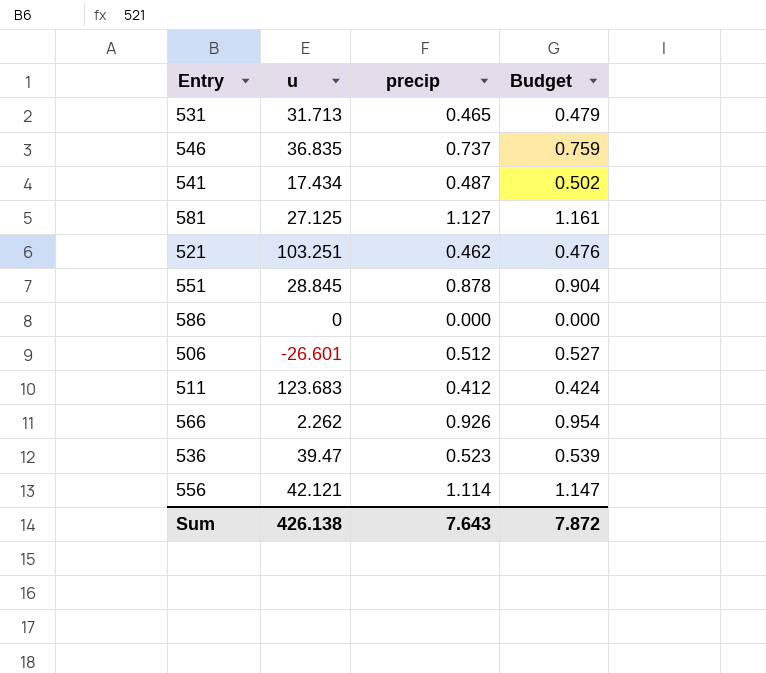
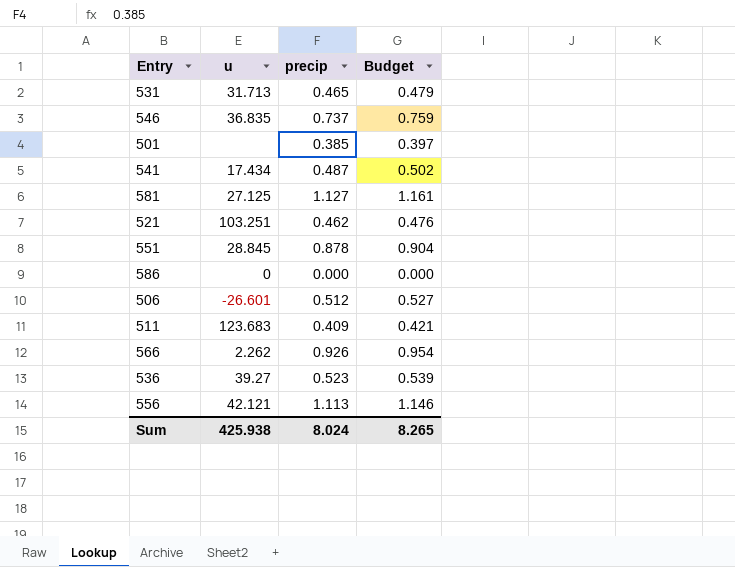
row 501: none -> none | 0.385 | 0.397
511 | precip: 0.412 -> 0.409
511 | Budget: 0.424 -> 0.421
536 | u: 39.47 -> 39.27
556 | precip: 1.114 -> 1.113
556 | Budget: 1.147 -> 1.146
Sum | u: 426.138 -> 425.938
Sum | precip: 7.643 -> 8.024
Sum | Budget: 7.872 -> 8.265

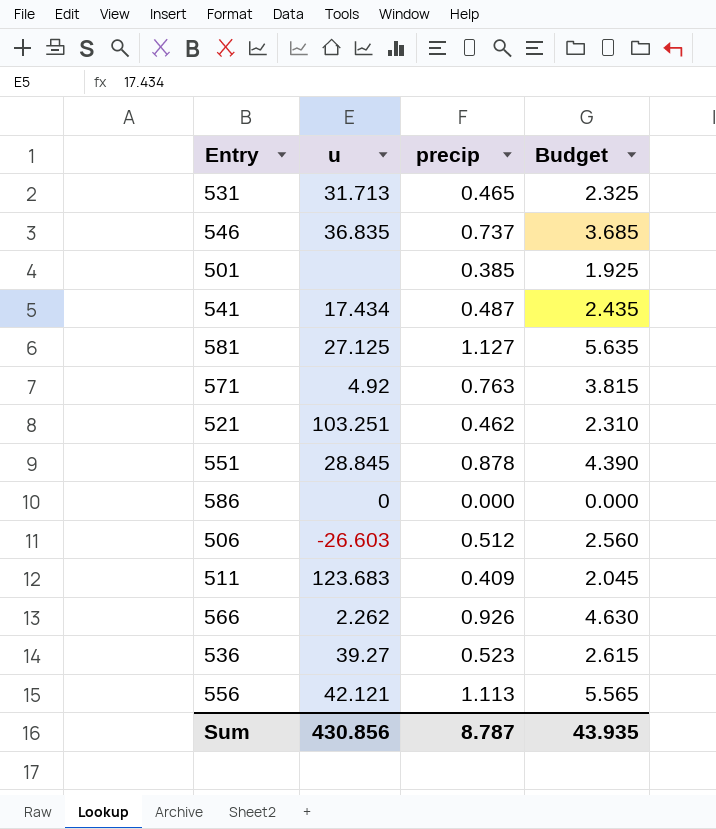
column Budget | formula: [precip] * 1.03 -> [precip] * 5
row 571: none -> 4.92 | 0.763 | 3.815
506 | u: -26.601 -> -26.603
Sum | u: 425.938 -> 430.856
Sum | precip: 8.024 -> 8.787
Sum | Budget: 8.265 -> 43.935

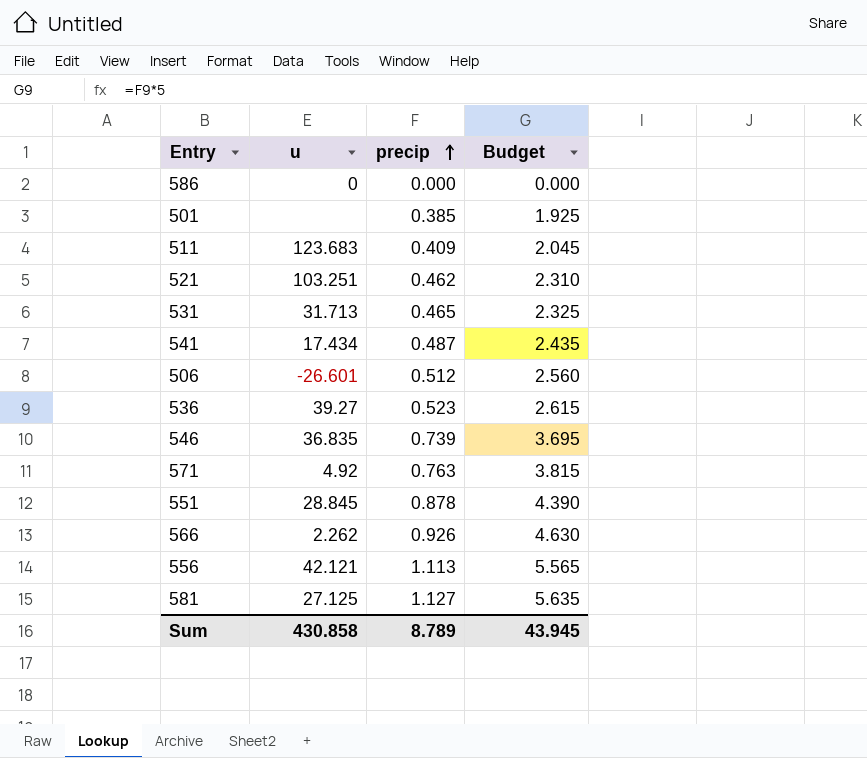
row order: none -> precip ascending
506 | u: -26.603 -> -26.601
546 | precip: 0.737 -> 0.739
546 | Budget: 3.685 -> 3.695
Sum | u: 430.856 -> 430.858
Sum | precip: 8.787 -> 8.789
Sum | Budget: 43.935 -> 43.945

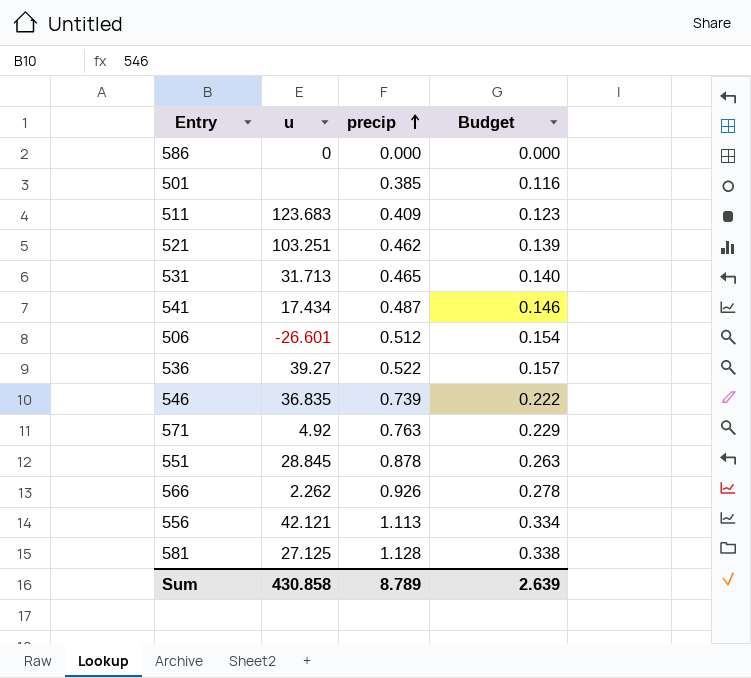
column Budget | formula: [precip] * 5 -> [precip] * 0.3
536 | precip: 0.523 -> 0.522
581 | precip: 1.127 -> 1.128
Sum | Budget: 43.945 -> 2.639

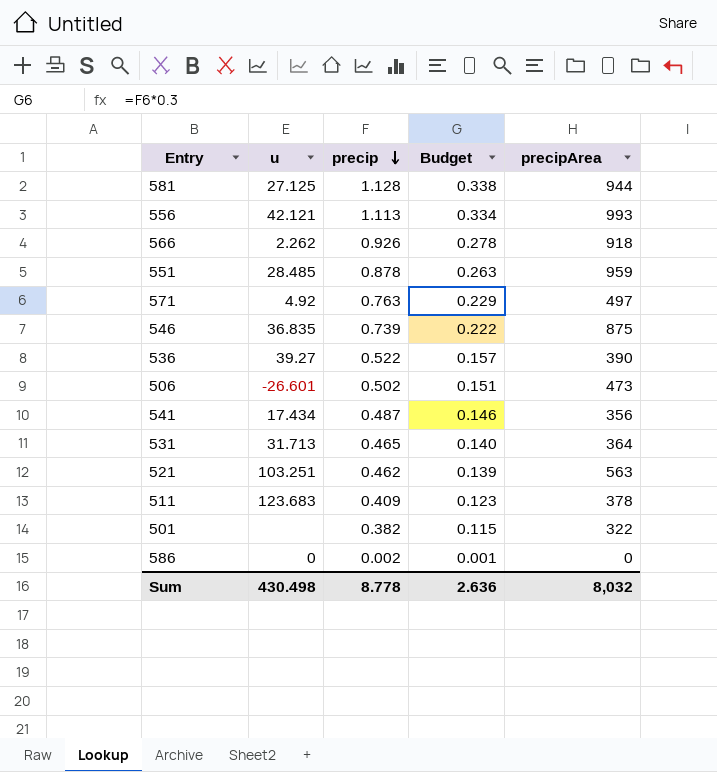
row order: precip ascending -> precip descending
column precipArea | position: none -> 5
551 | u: 28.845 -> 28.485
506 | precip: 0.512 -> 0.502
506 | Budget: 0.154 -> 0.151
501 | precip: 0.385 -> 0.382
501 | Budget: 0.116 -> 0.115
586 | precip: 0.000 -> 0.002
586 | Budget: 0.000 -> 0.001
Sum | u: 430.858 -> 430.498
Sum | precip: 8.789 -> 8.778
Sum | Budget: 2.639 -> 2.636

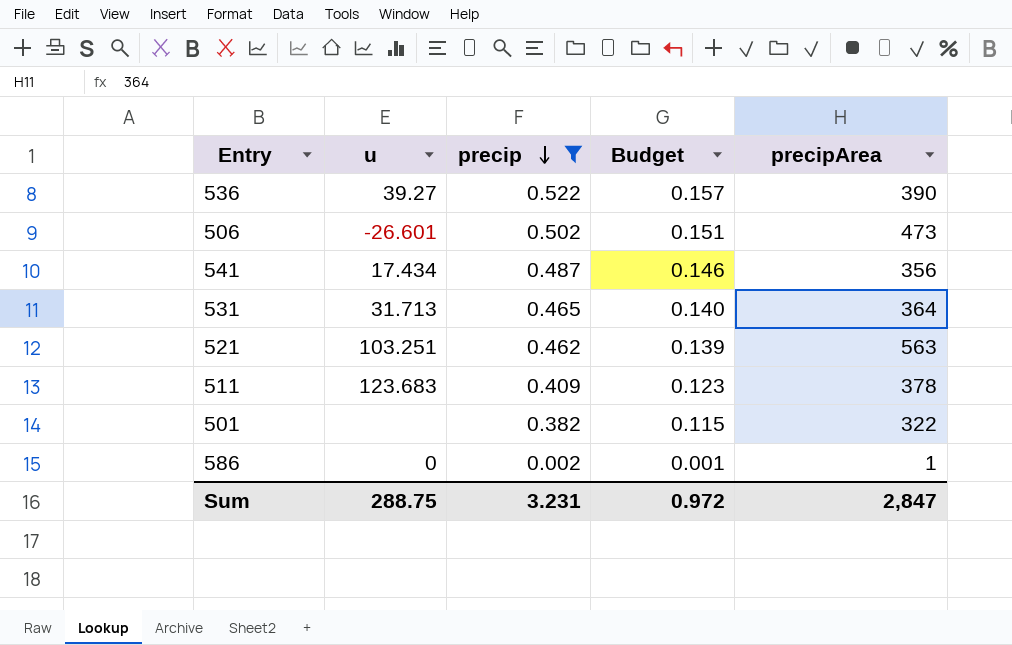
filter: none -> precip <= 0.522
586 | precipArea: 0 -> 1
Sum | u: 430.498 -> 288.75
Sum | precip: 8.778 -> 3.231
Sum | Budget: 2.636 -> 0.972
Sum | precipArea: 8,032 -> 2,847

